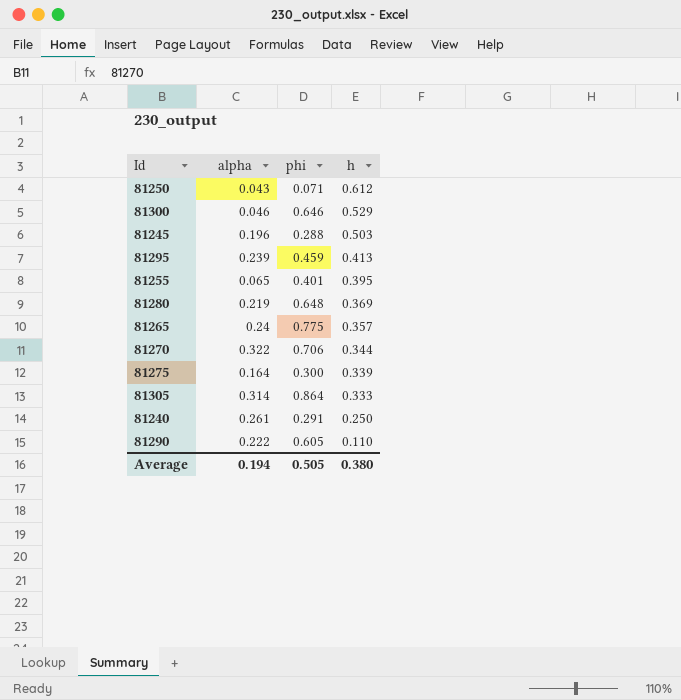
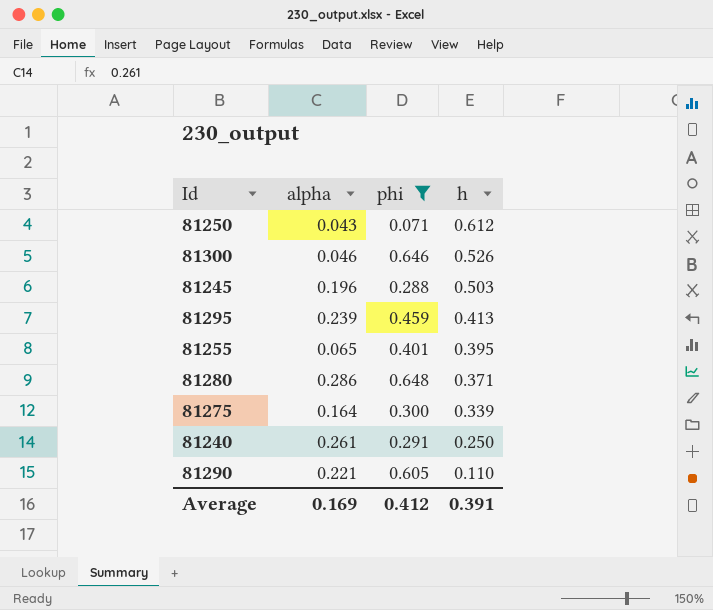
filter: none -> phi <= 0.648
81300 | h: 0.529 -> 0.526
81280 | alpha: 0.219 -> 0.286
81280 | h: 0.369 -> 0.371
81290 | alpha: 0.222 -> 0.221
Average | alpha: 0.194 -> 0.169
Average | phi: 0.505 -> 0.412
Average | h: 0.380 -> 0.391

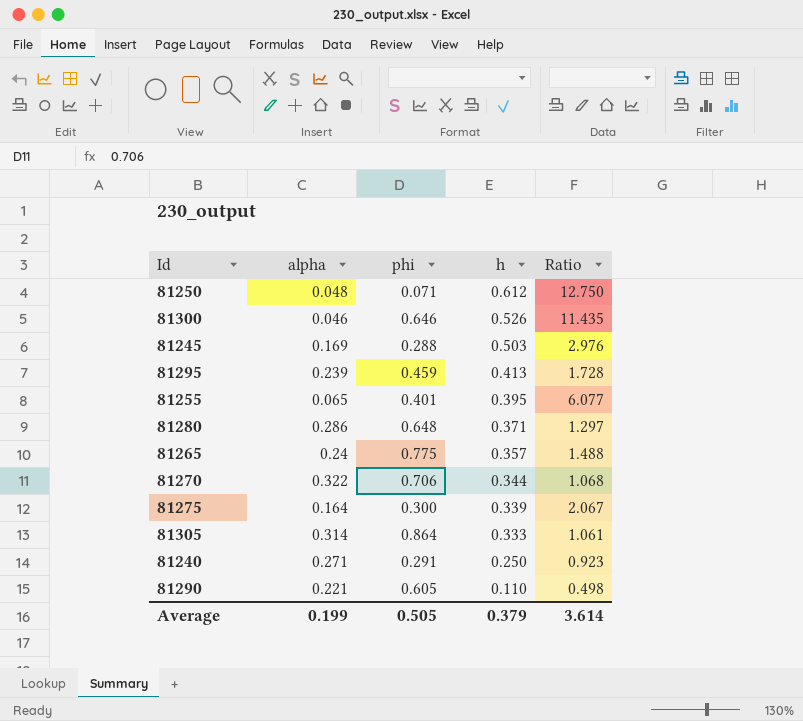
filter: phi <= 0.648 -> none
column Ratio | formula: none -> [h] / [alpha]
81250 | alpha: 0.043 -> 0.048
81245 | alpha: 0.196 -> 0.169
81240 | alpha: 0.261 -> 0.271
Average | alpha: 0.169 -> 0.199
Average | phi: 0.412 -> 0.505
Average | h: 0.391 -> 0.379

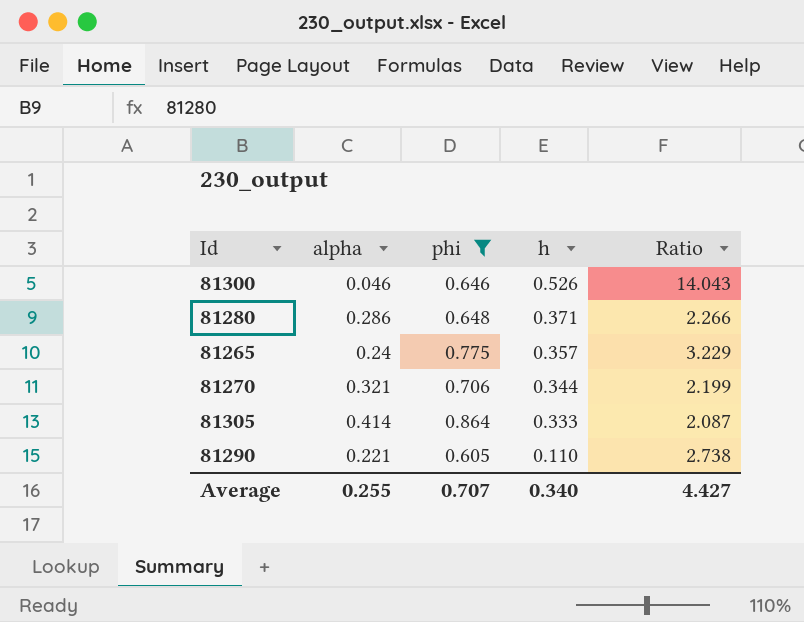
filter: none -> phi >= 0.605
column Ratio | formula: [h] / [alpha] -> [phi] / [alpha]
81270 | alpha: 0.322 -> 0.321
81305 | alpha: 0.314 -> 0.414
Average | alpha: 0.199 -> 0.255
Average | phi: 0.505 -> 0.707
Average | h: 0.379 -> 0.340
Average | Ratio: 3.614 -> 4.427

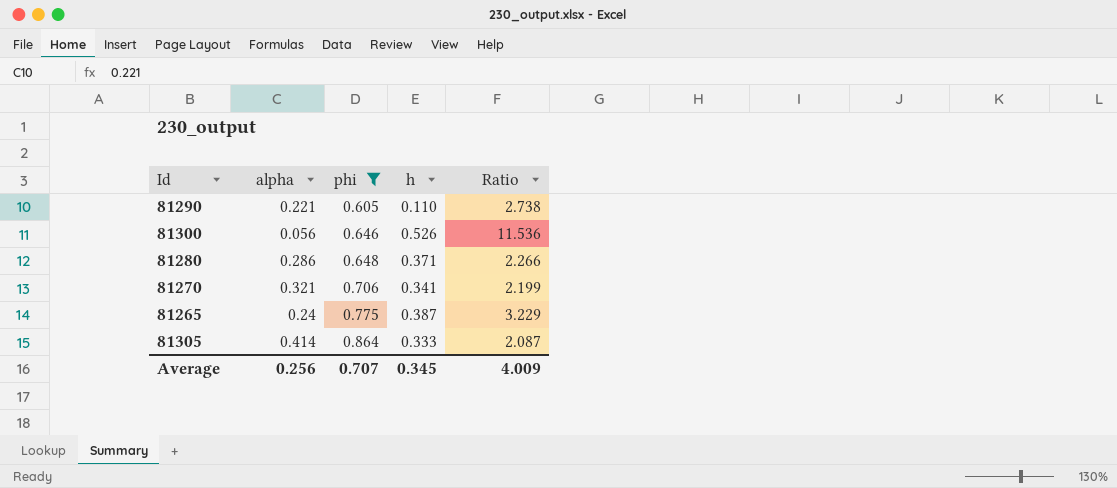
row order: h descending -> phi ascending
81300 | alpha: 0.046 -> 0.056
81300 | Ratio: 14.043 -> 11.536
81270 | h: 0.344 -> 0.341
81265 | h: 0.357 -> 0.387
Average | alpha: 0.255 -> 0.256
Average | h: 0.340 -> 0.345
Average | Ratio: 4.427 -> 4.009

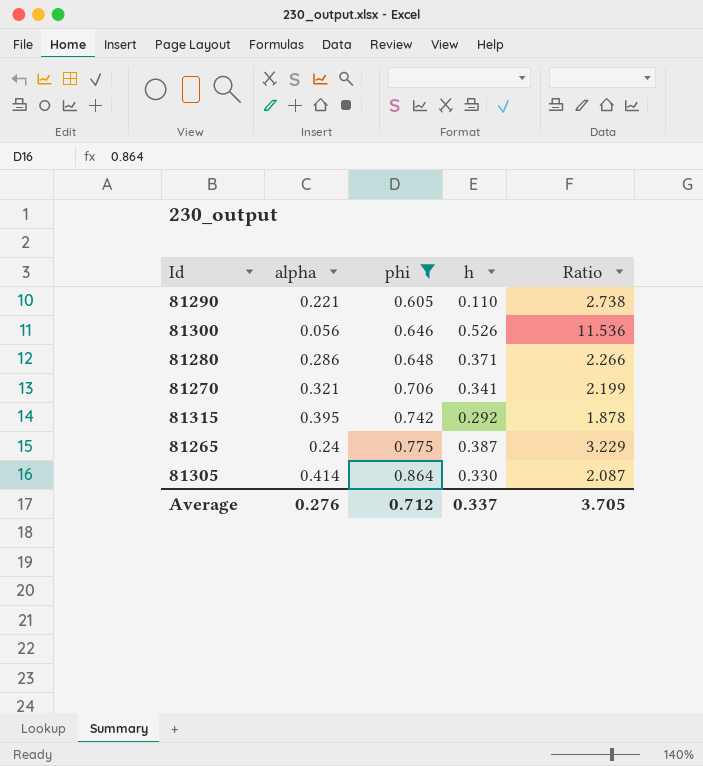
row 81315: none -> 0.395 | 0.742 | 0.292 | 1.878
81305 | h: 0.333 -> 0.330
Average | alpha: 0.256 -> 0.276
Average | phi: 0.707 -> 0.712
Average | h: 0.345 -> 0.337
Average | Ratio: 4.009 -> 3.705

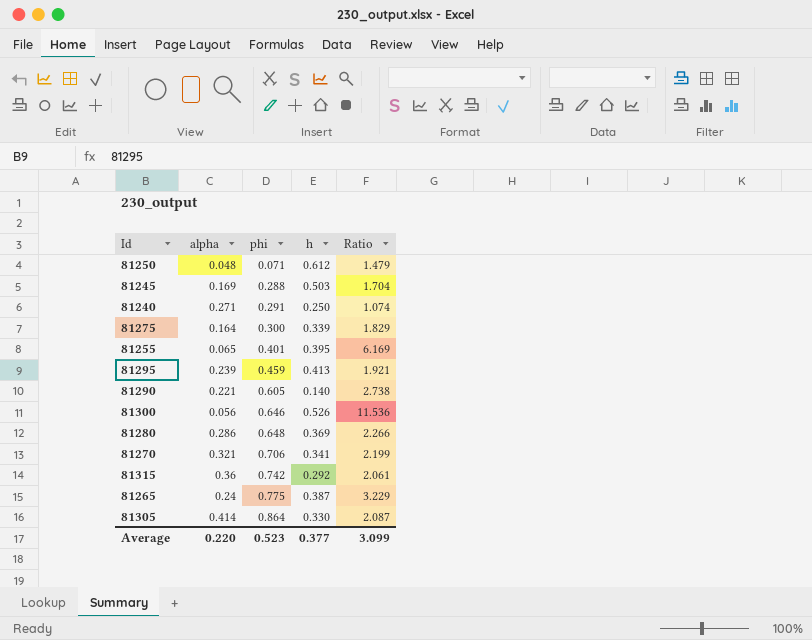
filter: phi >= 0.605 -> none
81290 | h: 0.110 -> 0.140
81280 | h: 0.371 -> 0.369
81315 | alpha: 0.395 -> 0.36
81315 | Ratio: 1.878 -> 2.061
Average | alpha: 0.276 -> 0.220
Average | phi: 0.712 -> 0.523
Average | h: 0.337 -> 0.377
Average | Ratio: 3.705 -> 3.099

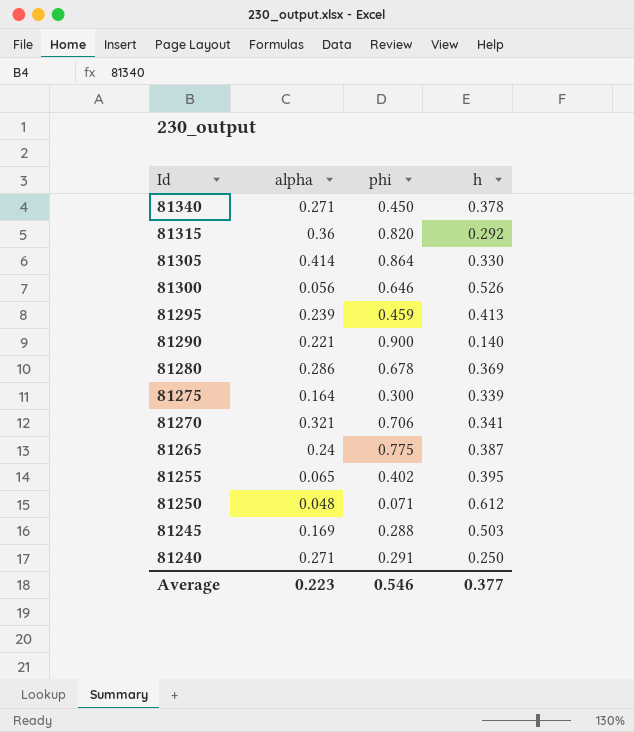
row order: phi ascending -> Id descending
column Ratio | formula: [phi] / [alpha] -> none
row 81340: none -> 0.271 | 0.450 | 0.378
81315 | phi: 0.742 -> 0.820
81290 | phi: 0.605 -> 0.900
81280 | phi: 0.648 -> 0.678
81255 | phi: 0.401 -> 0.402
Average | alpha: 0.220 -> 0.223
Average | phi: 0.523 -> 0.546

